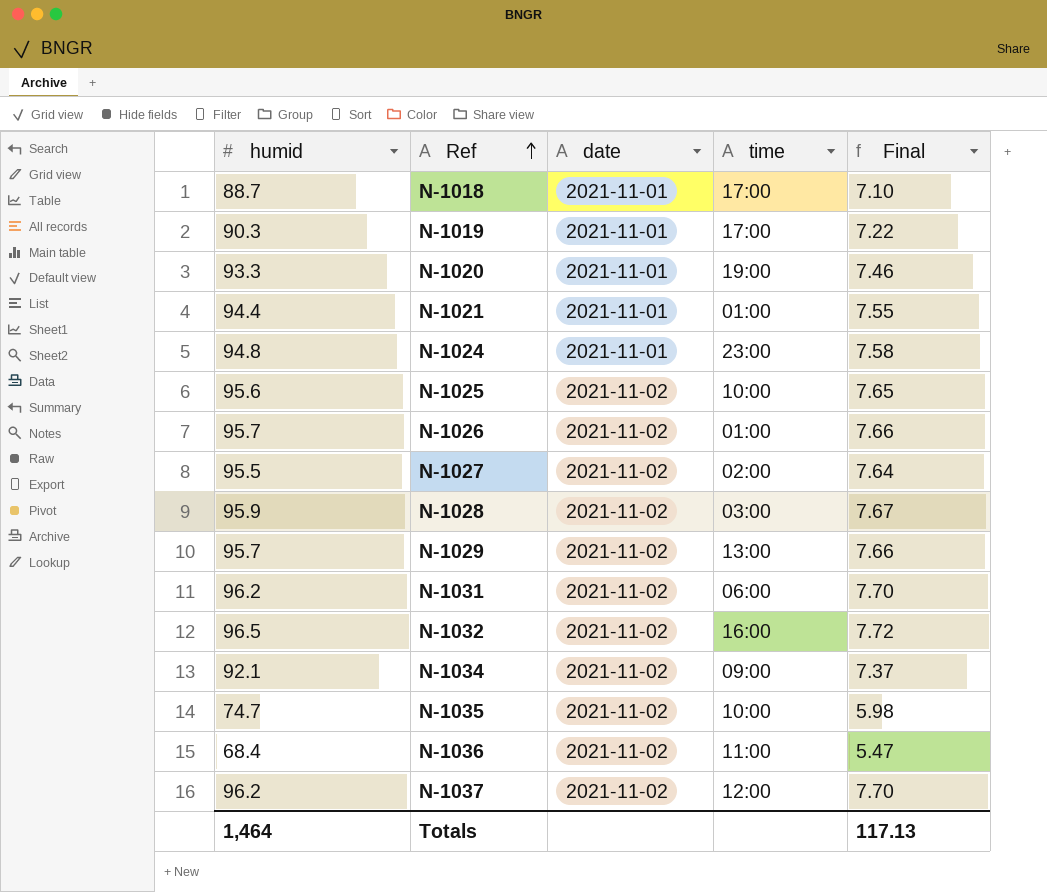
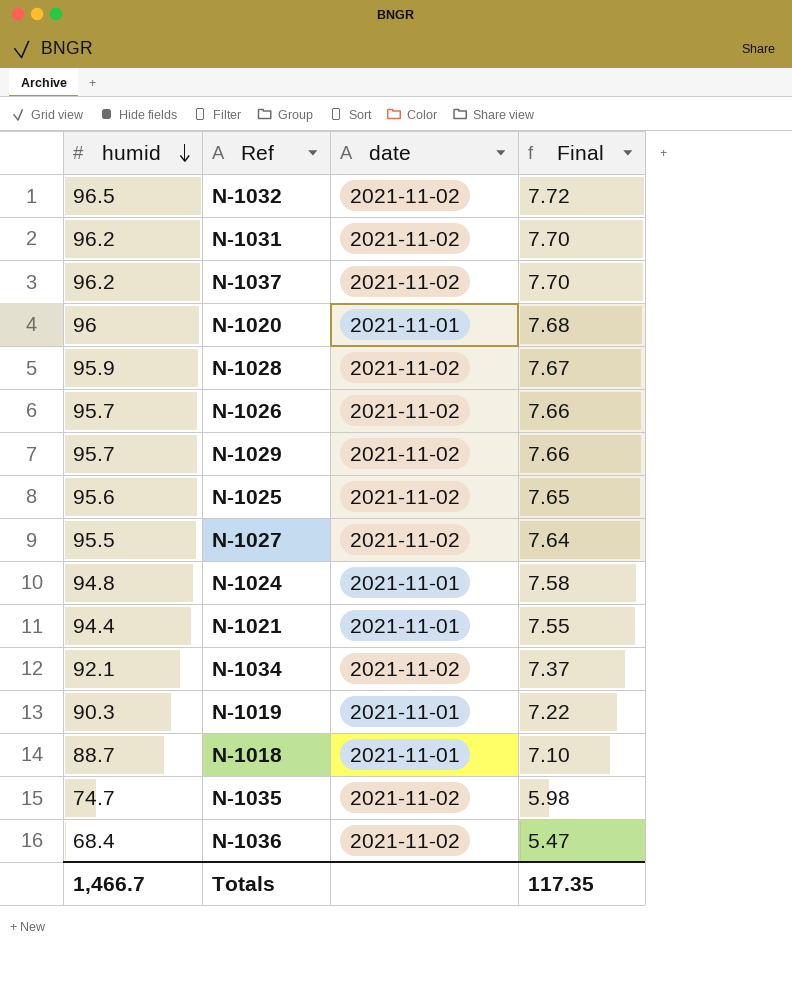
row order: Ref ascending -> humid descending
column time | position: 4 -> none
N-1020 | humid: 93.3 -> 96
N-1020 | Final: 7.46 -> 7.68
Totals | humid: 1,464 -> 1,466.7
Totals | Final: 117.13 -> 117.35

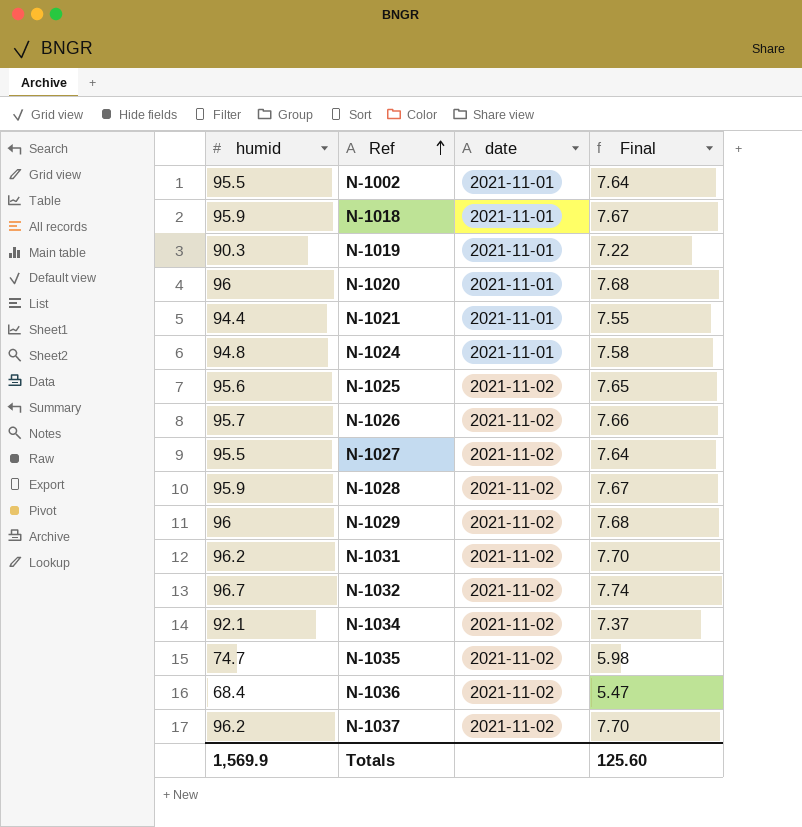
row order: humid descending -> Ref ascending
row N-1002: none -> 95.5 | 2021-11-01 | 7.64
N-1018 | humid: 88.7 -> 95.9
N-1018 | Final: 7.10 -> 7.67
N-1029 | humid: 95.7 -> 96
N-1029 | Final: 7.66 -> 7.68
N-1032 | humid: 96.5 -> 96.7
N-1032 | Final: 7.72 -> 7.74
Totals | humid: 1,466.7 -> 1,569.9
Totals | Final: 117.35 -> 125.60

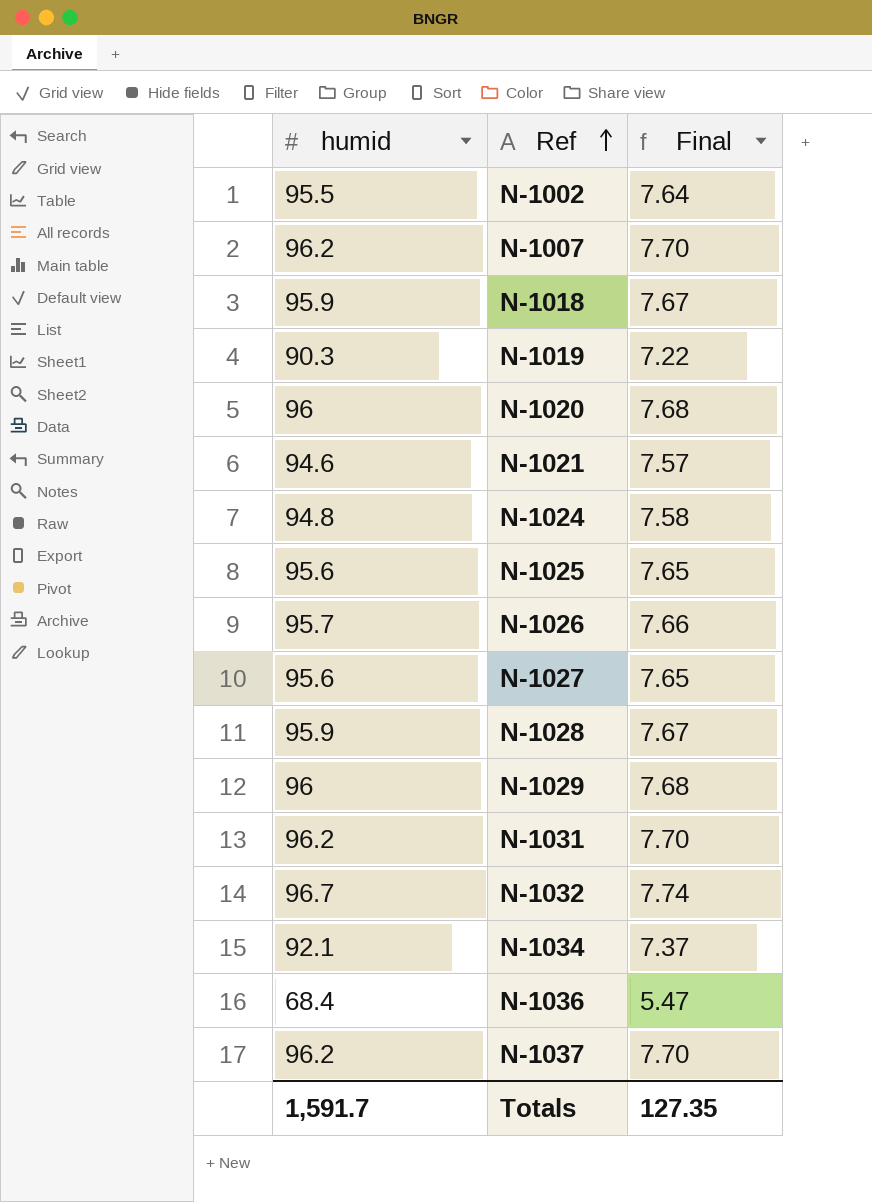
column date | position: 3 -> none
row N-1035: 74.7 | 2021-11-02 | 5.98 -> none
row N-1007: none -> 96.2 | 7.70
N-1021 | humid: 94.4 -> 94.6
N-1021 | Final: 7.55 -> 7.57
N-1027 | humid: 95.5 -> 95.6
N-1027 | Final: 7.64 -> 7.65
Totals | humid: 1,569.9 -> 1,591.7
Totals | Final: 125.60 -> 127.35

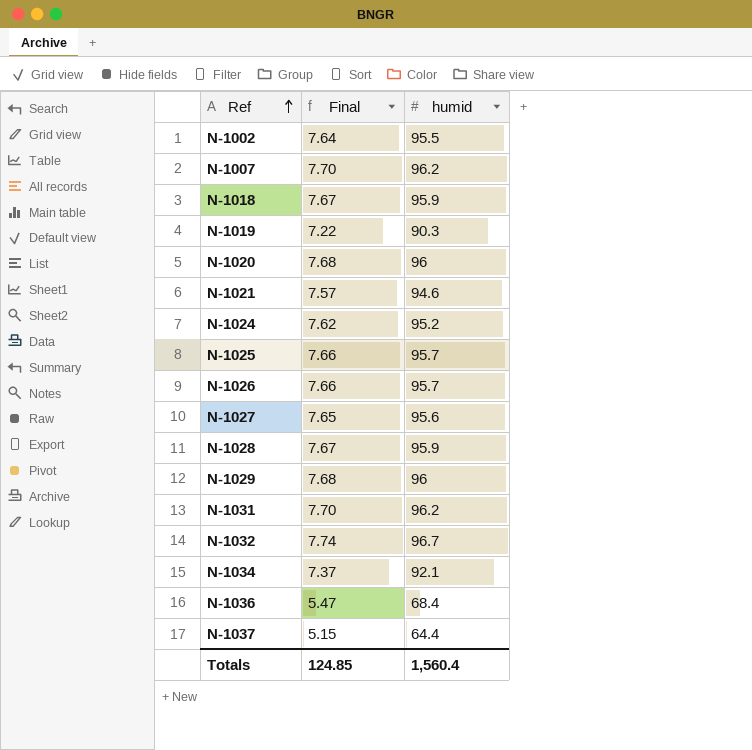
column humid | position: 1 -> 3
N-1024 | Final: 7.58 -> 7.62
N-1024 | humid: 94.8 -> 95.2
N-1025 | Final: 7.65 -> 7.66
N-1025 | humid: 95.6 -> 95.7
N-1037 | Final: 7.70 -> 5.15
N-1037 | humid: 96.2 -> 64.4
Totals | Final: 127.35 -> 124.85
Totals | humid: 1,591.7 -> 1,560.4

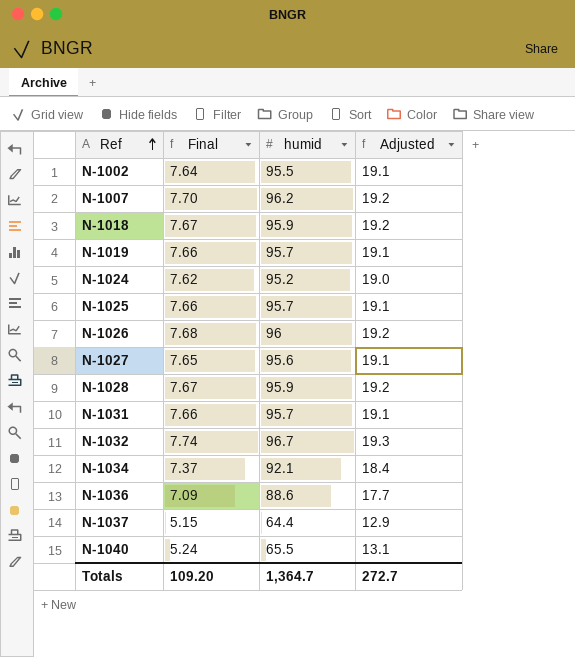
column Adjusted | formula: none -> [humid] * 0.2
row N-1020: 7.68 | 96 -> none
row N-1021: 7.57 | 94.6 -> none
row N-1029: 7.68 | 96 -> none
N-1019 | Final: 7.22 -> 7.66
N-1019 | humid: 90.3 -> 95.7
N-1026 | Final: 7.66 -> 7.68
N-1026 | humid: 95.7 -> 96
N-1031 | Final: 7.70 -> 7.66
N-1031 | humid: 96.2 -> 95.7
N-1036 | Final: 5.47 -> 7.09
N-1036 | humid: 68.4 -> 88.6
row N-1040: none -> 5.24 | 65.5 | 13.1
Totals | Final: 124.85 -> 109.20
Totals | humid: 1,560.4 -> 1,364.7

